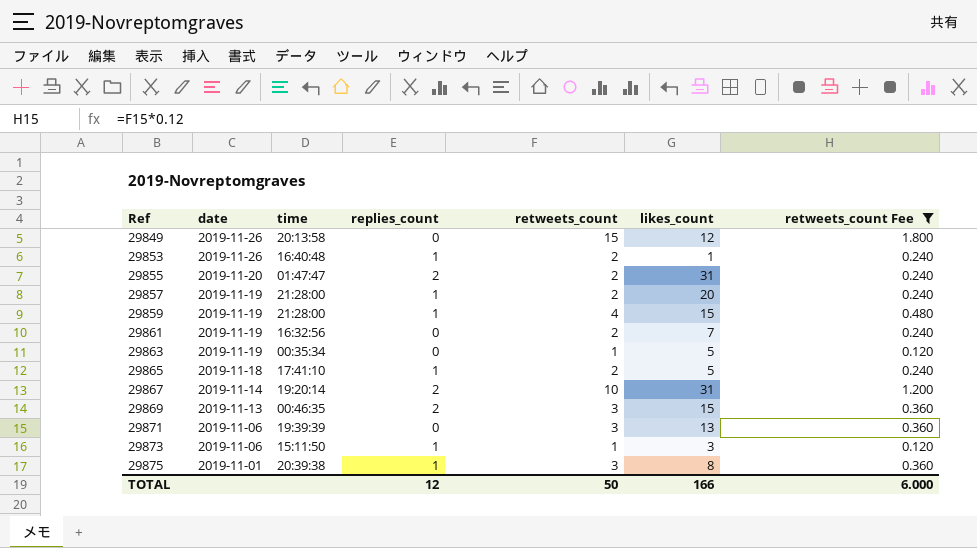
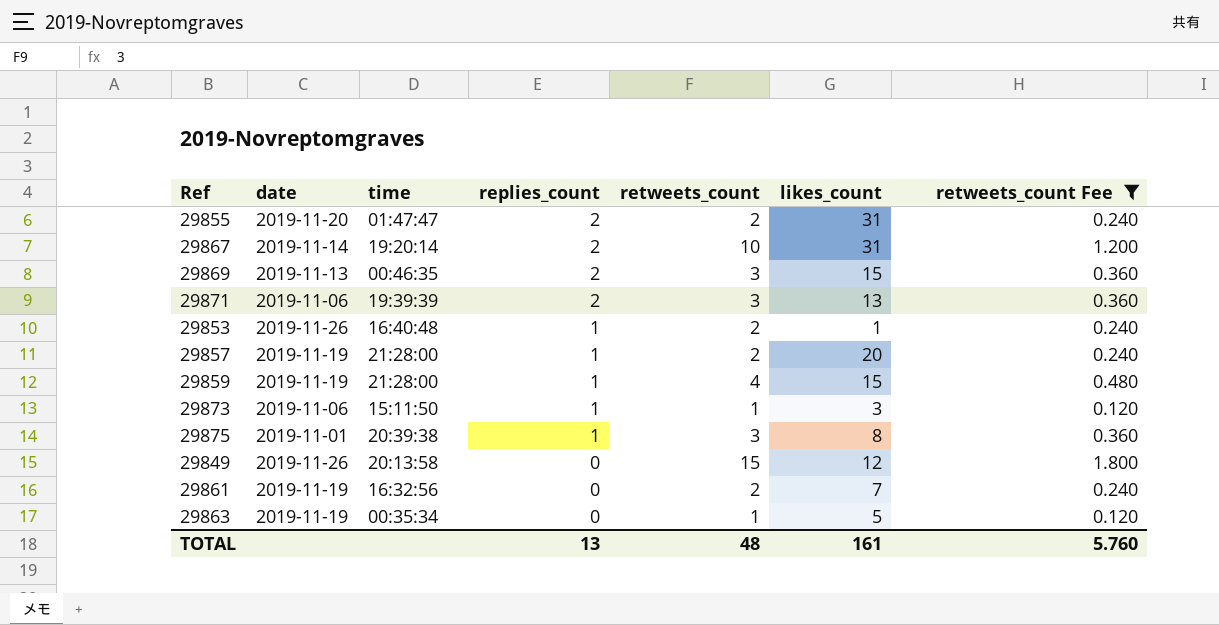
row order: Ref ascending -> replies_count descending
row 29865: 2019-11-18 | 17:41:10 | 1 | 2 | 5 | 0.240 -> none
29871 | replies_count: 0 -> 2
TOTAL | replies_count: 12 -> 13
TOTAL | retweets_count: 50 -> 48
TOTAL | likes_count: 166 -> 161
TOTAL | retweets_count Fee: 6.000 -> 5.760

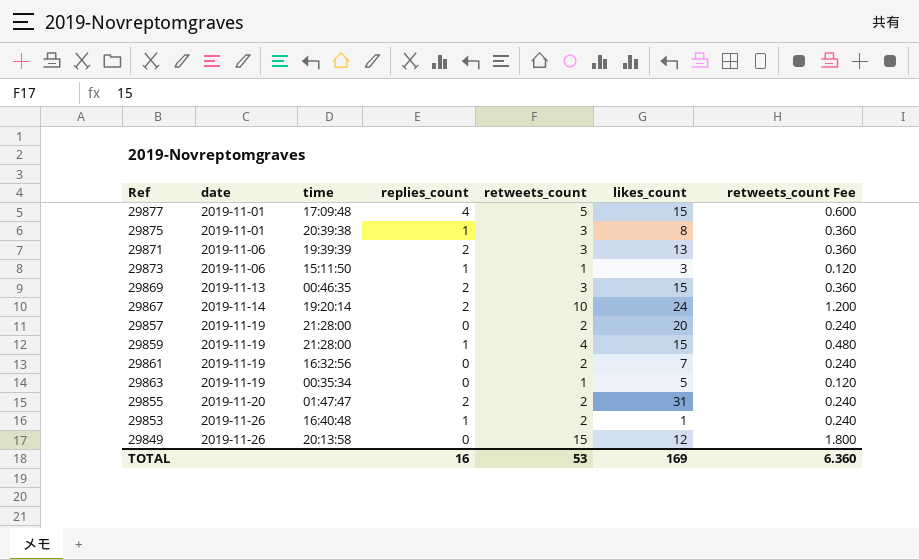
filter: retweets_count Fee != 0.600 -> none
row order: replies_count descending -> date ascending
29867 | likes_count: 31 -> 24
29857 | replies_count: 1 -> 0
TOTAL | replies_count: 13 -> 16
TOTAL | retweets_count: 48 -> 53
TOTAL | likes_count: 161 -> 169
TOTAL | retweets_count Fee: 5.760 -> 6.360

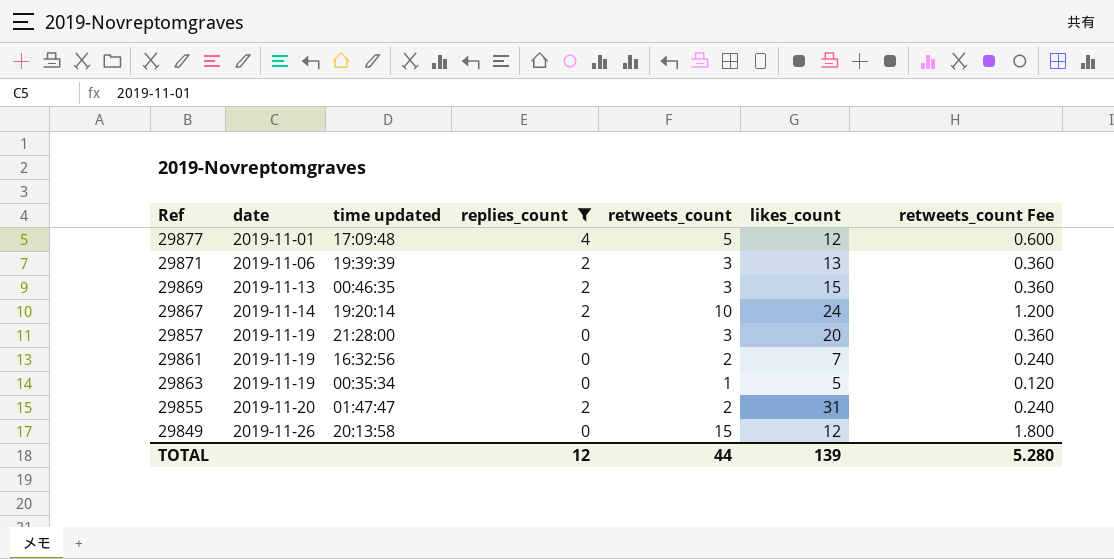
filter: none -> replies_count != 1
column name: time -> time updated
29877 | likes_count: 15 -> 12
29857 | retweets_count: 2 -> 3
29857 | retweets_count Fee: 0.240 -> 0.360
TOTAL | replies_count: 16 -> 12
TOTAL | retweets_count: 53 -> 44
TOTAL | likes_count: 169 -> 139
TOTAL | retweets_count Fee: 6.360 -> 5.280

